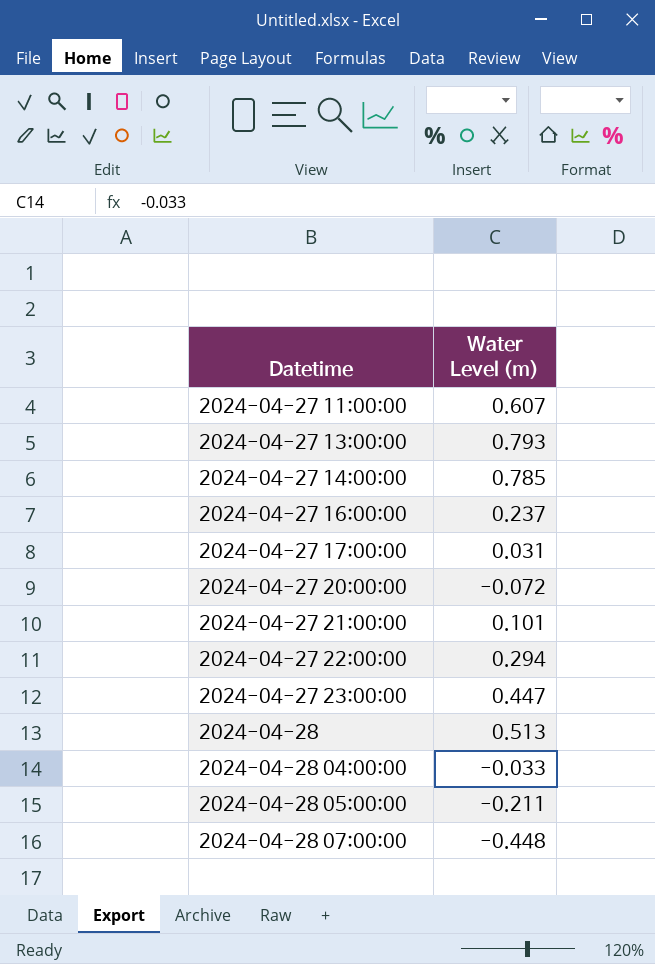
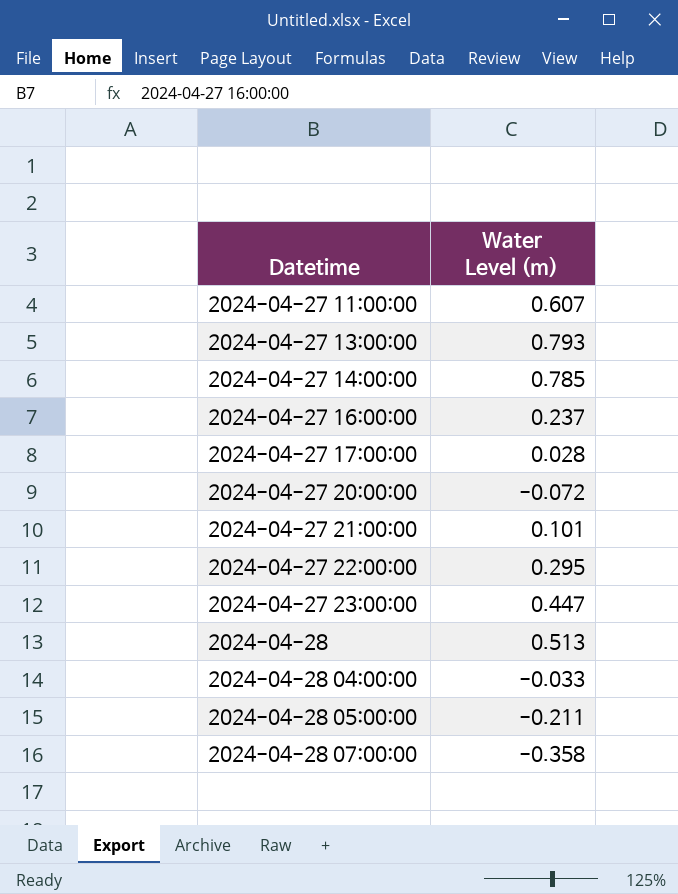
2024-04-27 17:00:00 | Water Level (m): 0.031 -> 0.028
2024-04-27 22:00:00 | Water Level (m): 0.294 -> 0.295
2024-04-28 07:00:00 | Water Level (m): -0.448 -> -0.358

